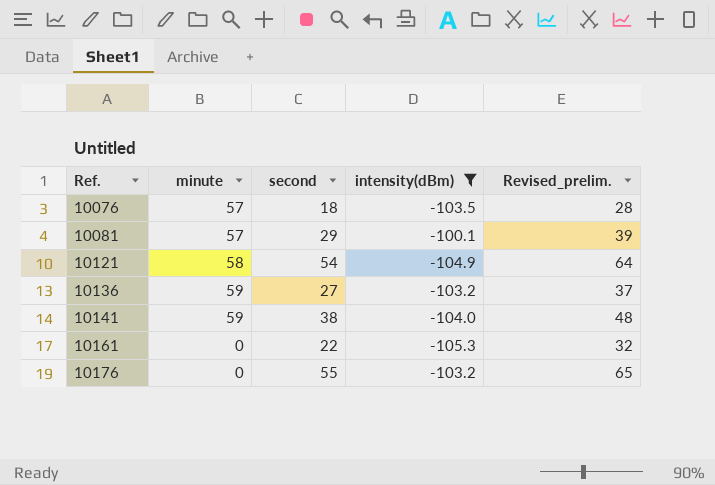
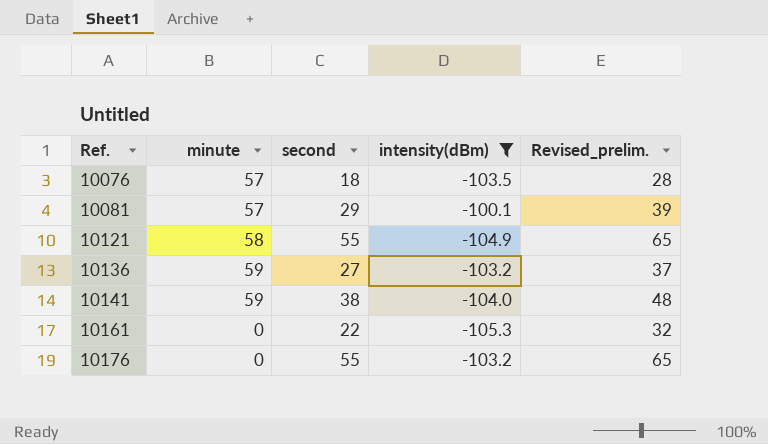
10121 | second: 54 -> 55
10121 | Revised_prelim.: 64 -> 65

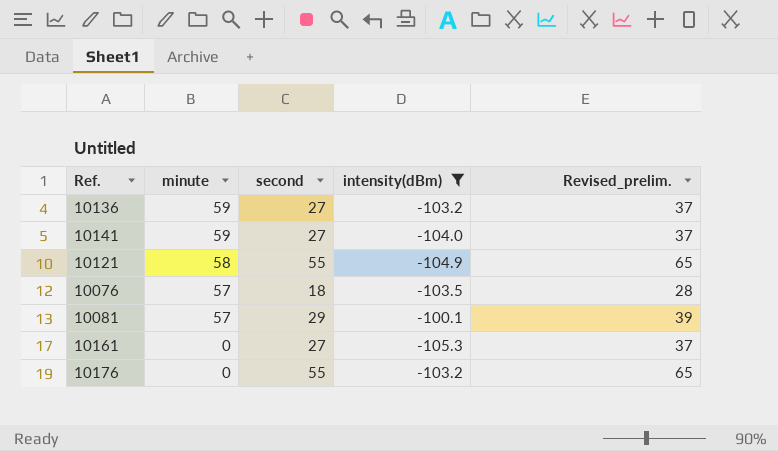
row order: Ref. ascending -> minute descending
10141 | second: 38 -> 27
10141 | Revised_prelim.: 48 -> 37
10161 | second: 22 -> 27
10161 | Revised_prelim.: 32 -> 37

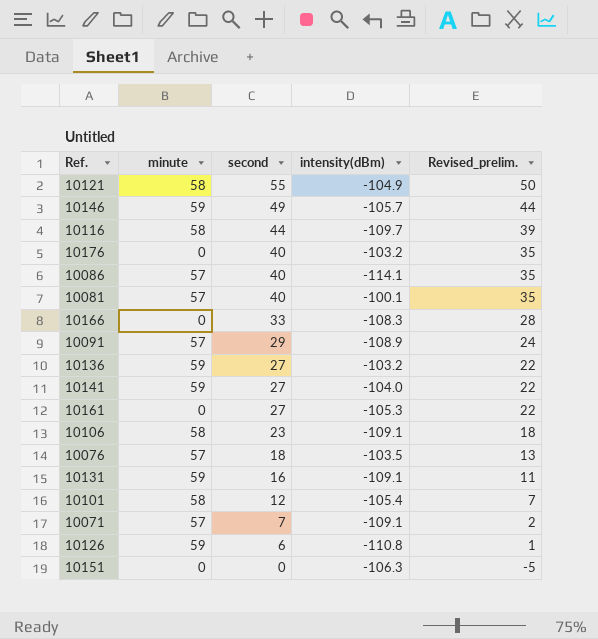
filter: intensity(dBm) >= -105.3 -> none
row order: minute descending -> second descending
column Revised_prelim. | formula: [second] + 10 -> [second] - 5
10176 | second: 55 -> 40
10081 | second: 29 -> 40

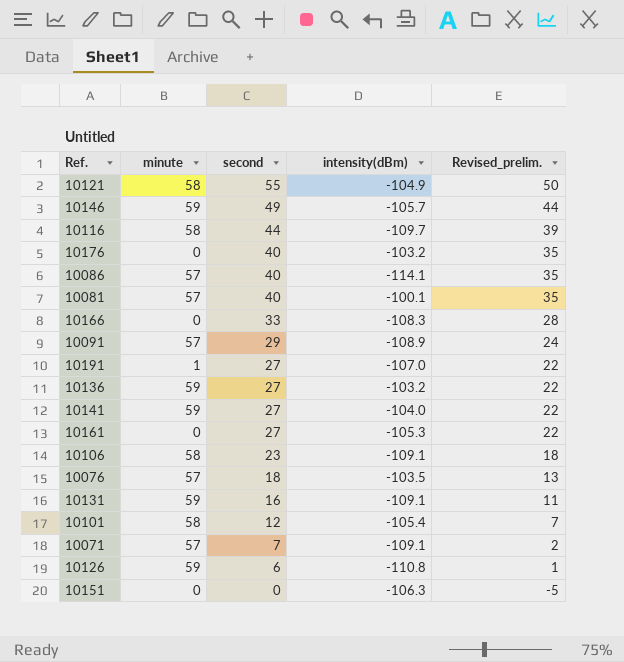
row 10191: none -> 1 | 27 | -107.0 | 22

